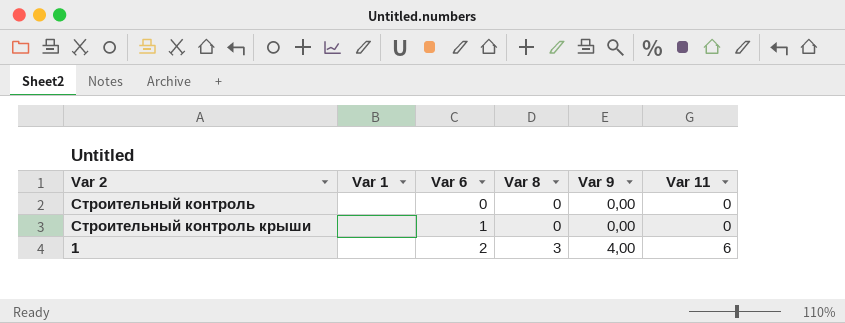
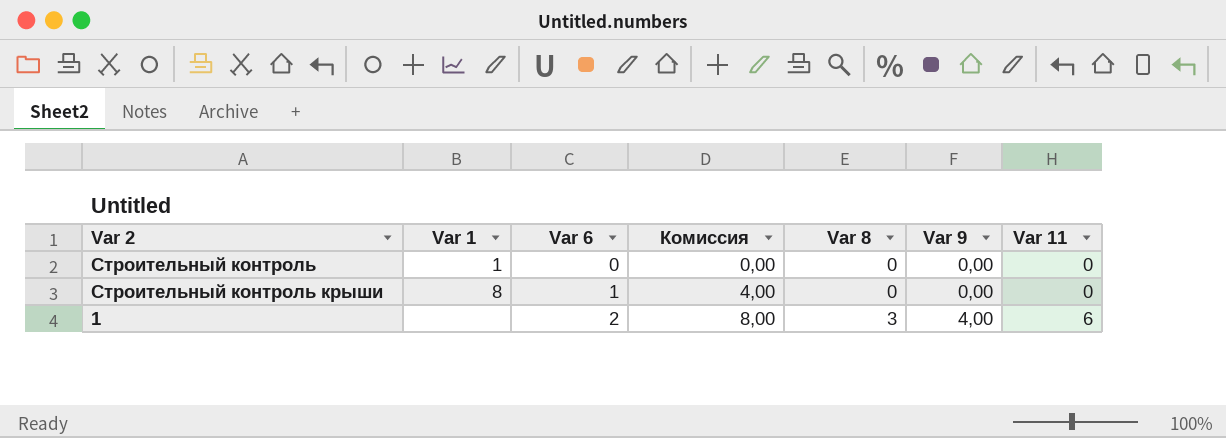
column Комиссия | formula: none -> [Var 6] * 4
Строительный контроль | Var 1: none -> 1
Строительный контроль крыши | Var 1: none -> 8

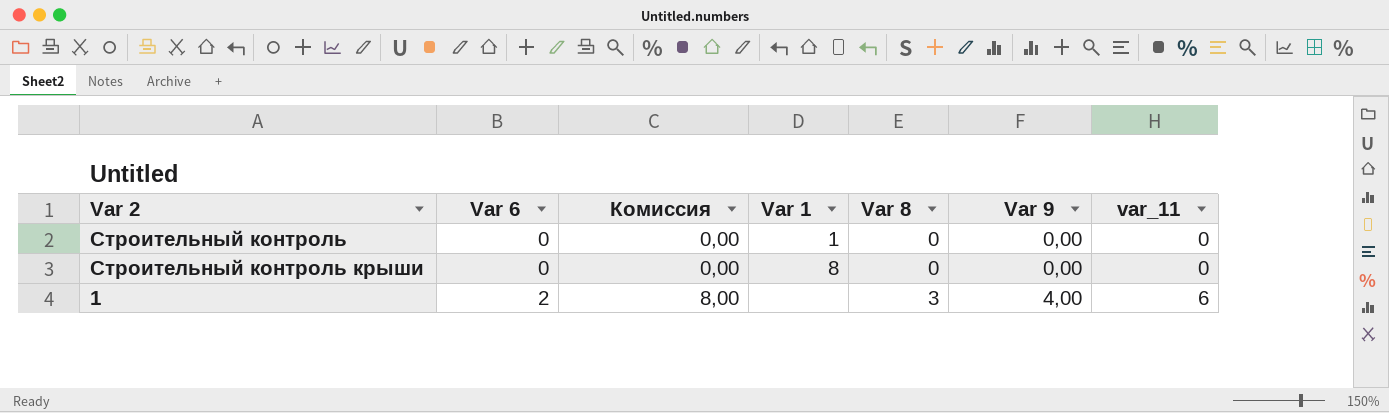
column Var 1 | position: 2 -> 4
column name: Var 11 -> var_11
Строительный контроль крыши | Var 6: 1 -> 0
Строительный контроль крыши | Комиссия: 4,00 -> 0,00

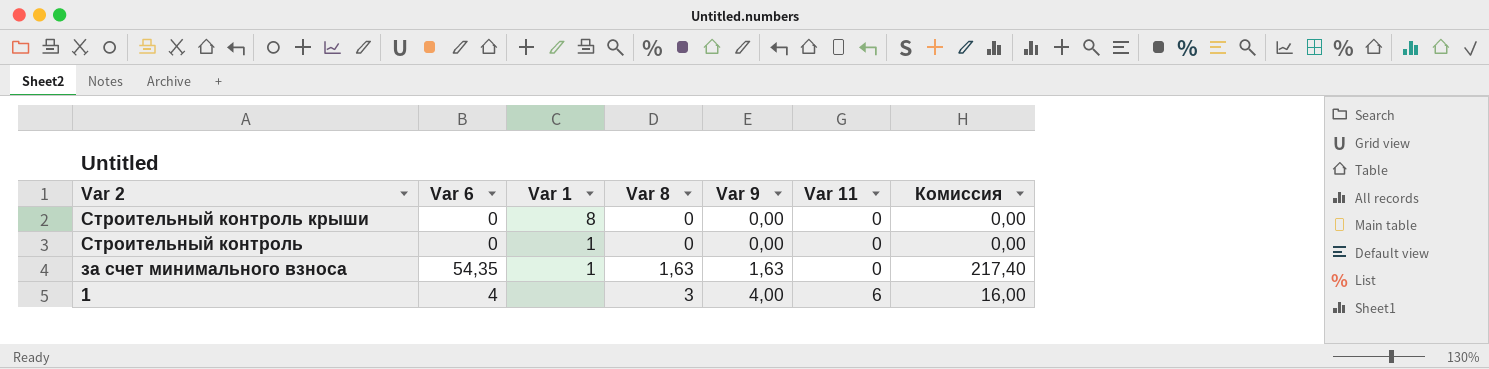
row order: Var 6 ascending -> Var 2 descending
column name: var_11 -> Var 11
column Комиссия | position: 3 -> 7
row за счет минимального взноса: none -> 54,35 | 1 | 1,63 | 1,63 | 0 | 217,40
1 | Var 6: 2 -> 4
1 | Комиссия: 8,00 -> 16,00

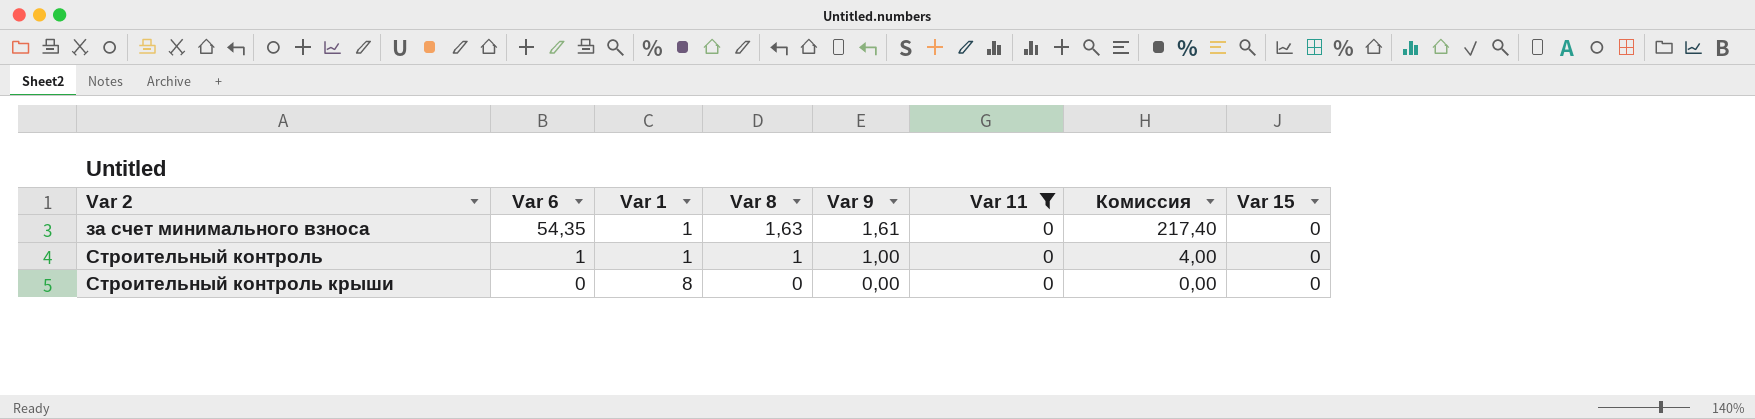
filter: none -> Var 11 = 0
row order: Var 2 descending -> Var 2 ascending
column Var 15 | position: none -> 8
за счет минимального взноса | Var 9: 1,63 -> 1,61
Строительный контроль | Var 6: 0 -> 1
Строительный контроль | Var 8: 0 -> 1
Строительный контроль | Var 9: 0,00 -> 1,00
Строительный контроль | Комиссия: 0,00 -> 4,00

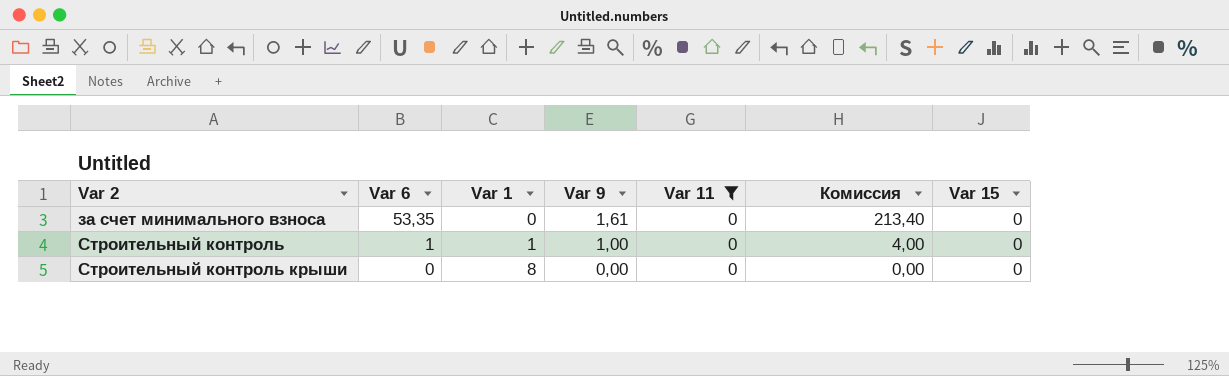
column Var 8 | position: 4 -> none
за счет минимального взноса | Var 6: 54,35 -> 53,35
за счет минимального взноса | Var 1: 1 -> 0
за счет минимального взноса | Комиссия: 217,40 -> 213,40

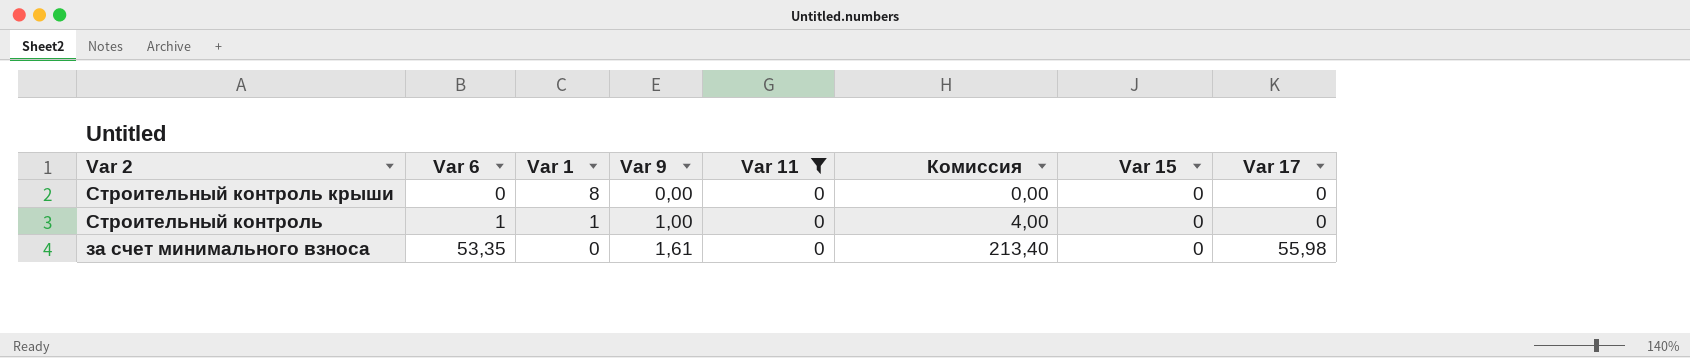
row order: Var 2 ascending -> Var 2 descending
column Var 17 | position: none -> 8

